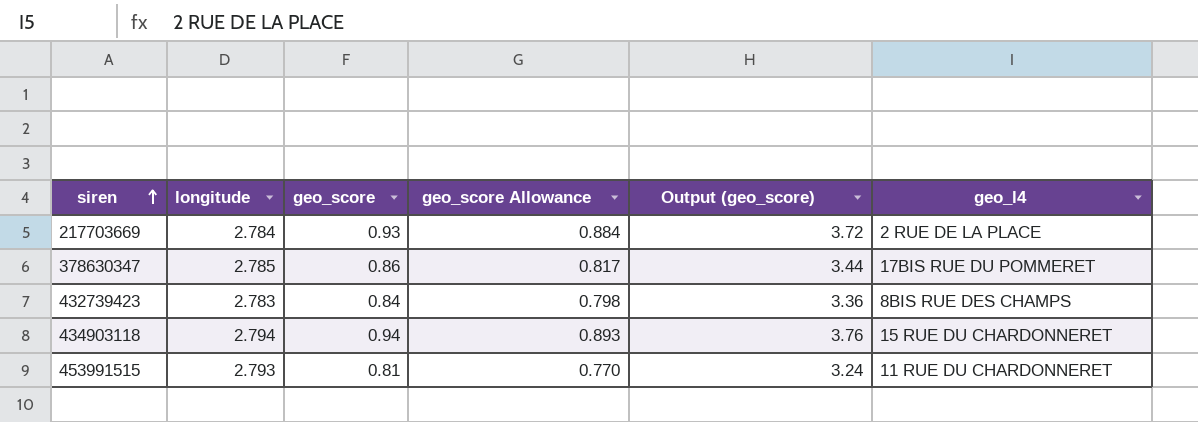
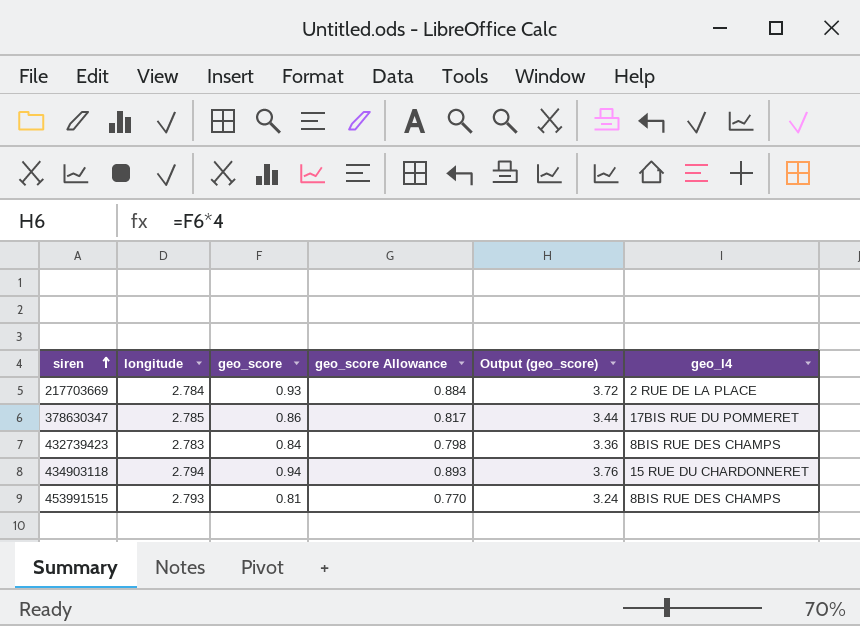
453991515 | geo_l4: 11 RUE DU CHARDONNERET -> 8BIS RUE DES CHAMPS

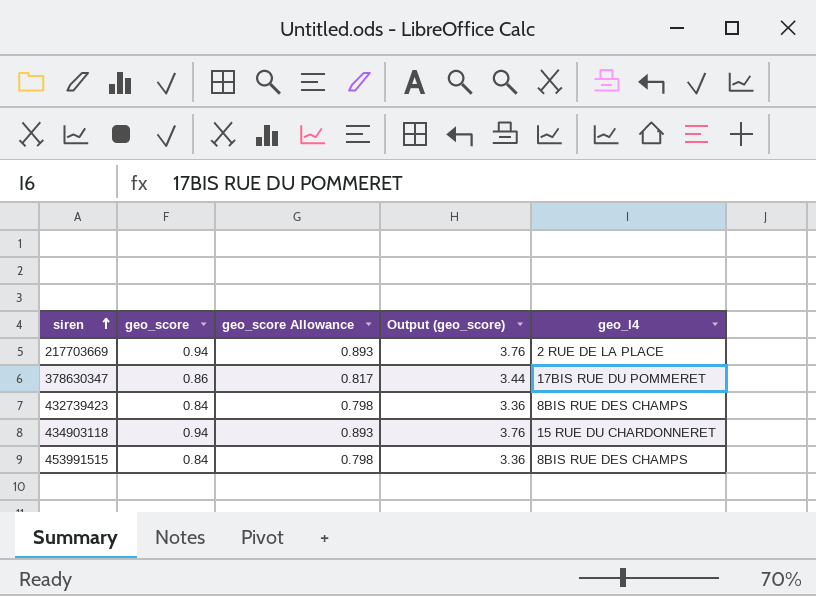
column longitude | position: 2 -> none
217703669 | geo_score: 0.93 -> 0.94
217703669 | geo_score Allowance: 0.884 -> 0.893
217703669 | Output (geo_score): 3.72 -> 3.76
453991515 | geo_score: 0.81 -> 0.84
453991515 | geo_score Allowance: 0.770 -> 0.798
453991515 | Output (geo_score): 3.24 -> 3.36

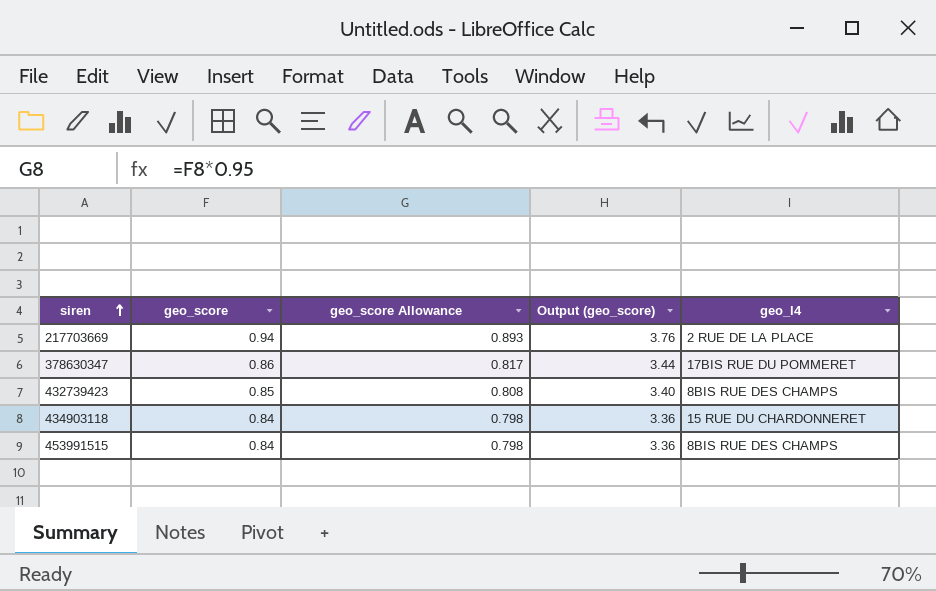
432739423 | geo_score: 0.84 -> 0.85
432739423 | geo_score Allowance: 0.798 -> 0.808
432739423 | Output (geo_score): 3.36 -> 3.40
434903118 | geo_score: 0.94 -> 0.84
434903118 | geo_score Allowance: 0.893 -> 0.798
434903118 | Output (geo_score): 3.76 -> 3.36

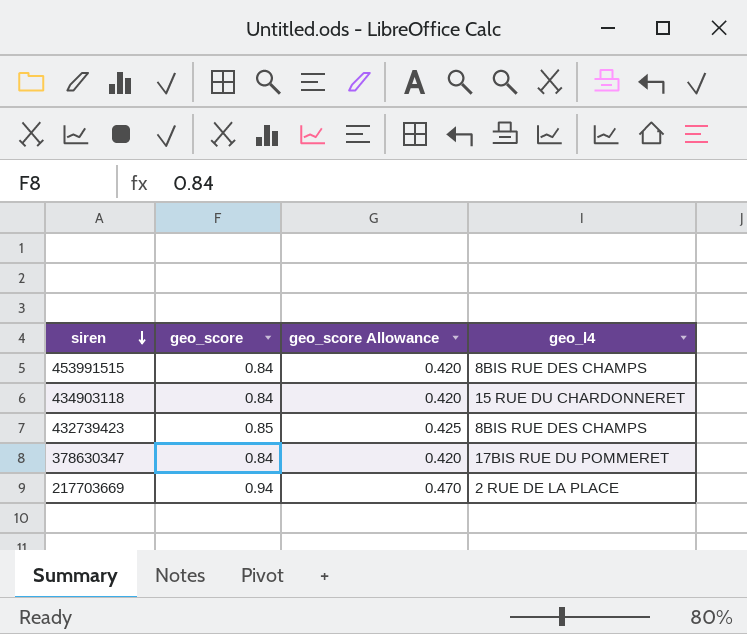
row order: siren ascending -> siren descending
column Output (geo_score) | formula: [geo_score] * 4 -> none
column geo_score Allowance | formula: [geo_score] * 0.95 -> [geo_score] * 0.5
378630347 | geo_score: 0.86 -> 0.84

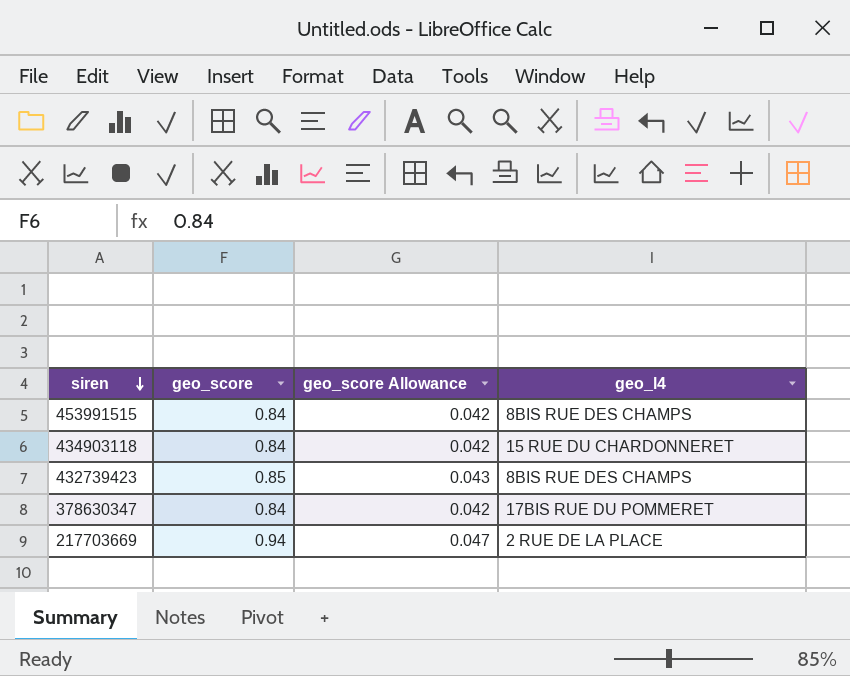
column geo_score Allowance | formula: [geo_score] * 0.5 -> [geo_score] * 0.05

